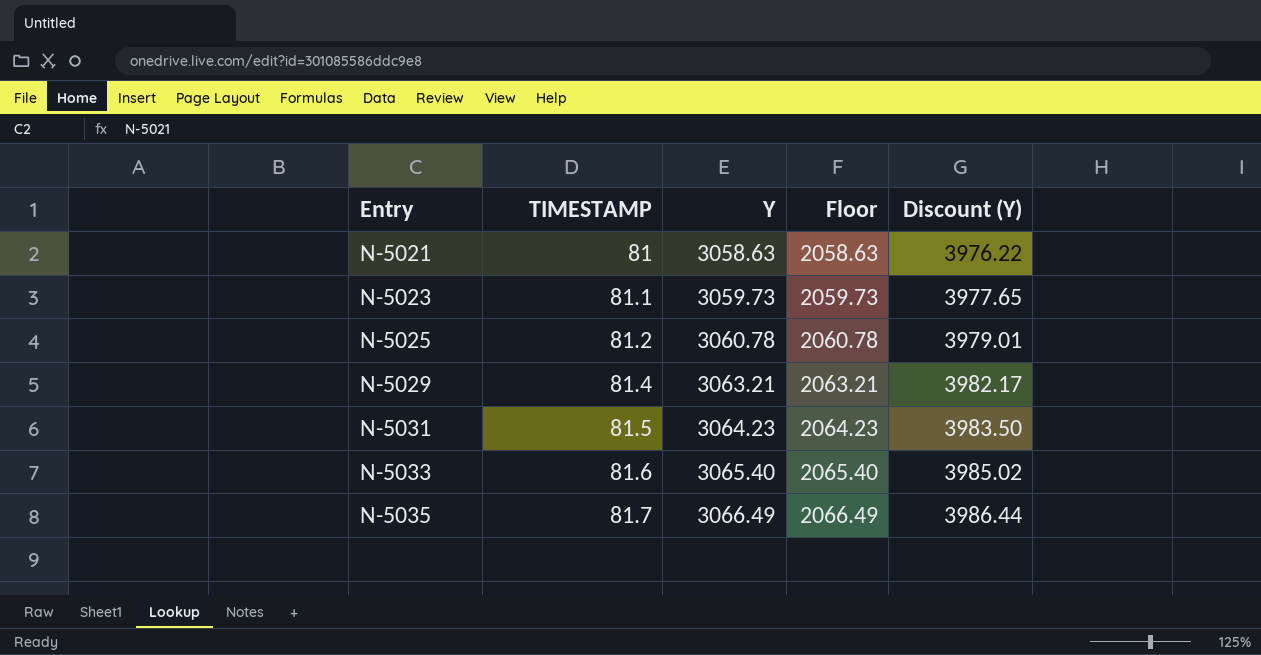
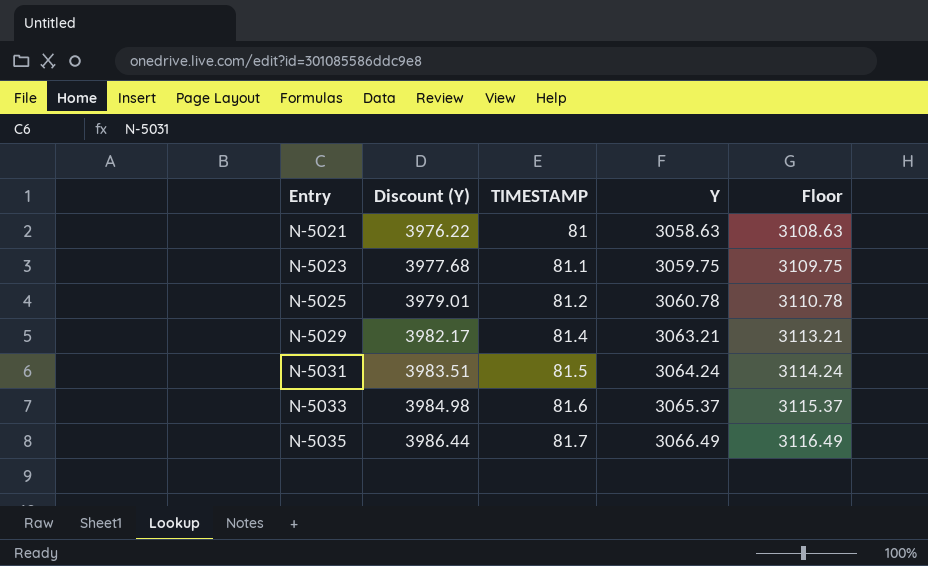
column Discount (Y) | position: 5 -> 2
column Floor | formula: [Y] - 1000 -> [Y] + 50
N-5023 | Discount (Y): 3977.65 -> 3977.68
N-5023 | Y: 3059.73 -> 3059.75
N-5031 | Discount (Y): 3983.50 -> 3983.51
N-5031 | Y: 3064.23 -> 3064.24
N-5033 | Discount (Y): 3985.02 -> 3984.98
N-5033 | Y: 3065.40 -> 3065.37

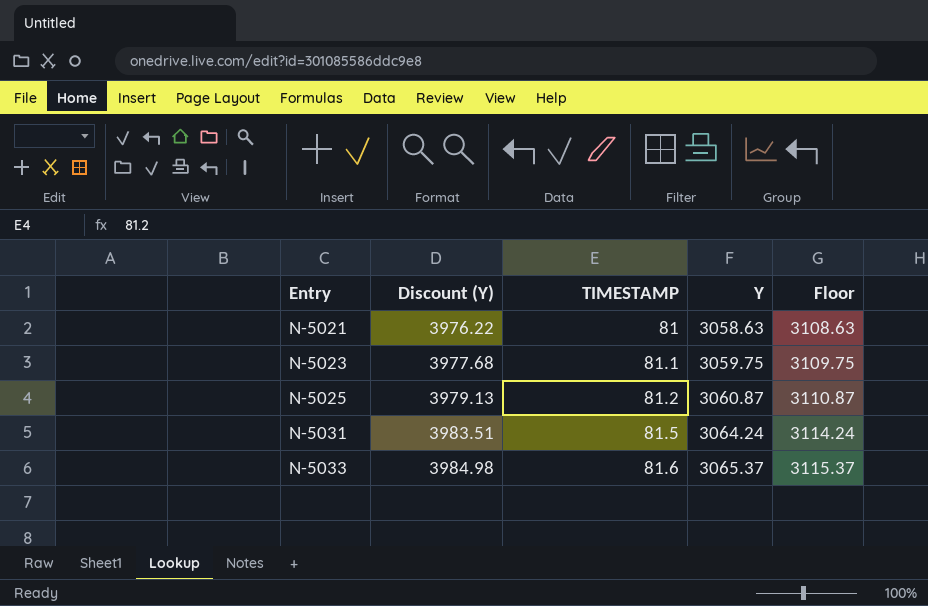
row N-5029: 3982.17 | 81.4 | 3063.21 | 3113.21 -> none
row N-5035: 3986.44 | 81.7 | 3066.49 | 3116.49 -> none
N-5025 | Discount (Y): 3979.01 -> 3979.13
N-5025 | Y: 3060.78 -> 3060.87
N-5025 | Floor: 3110.78 -> 3110.87

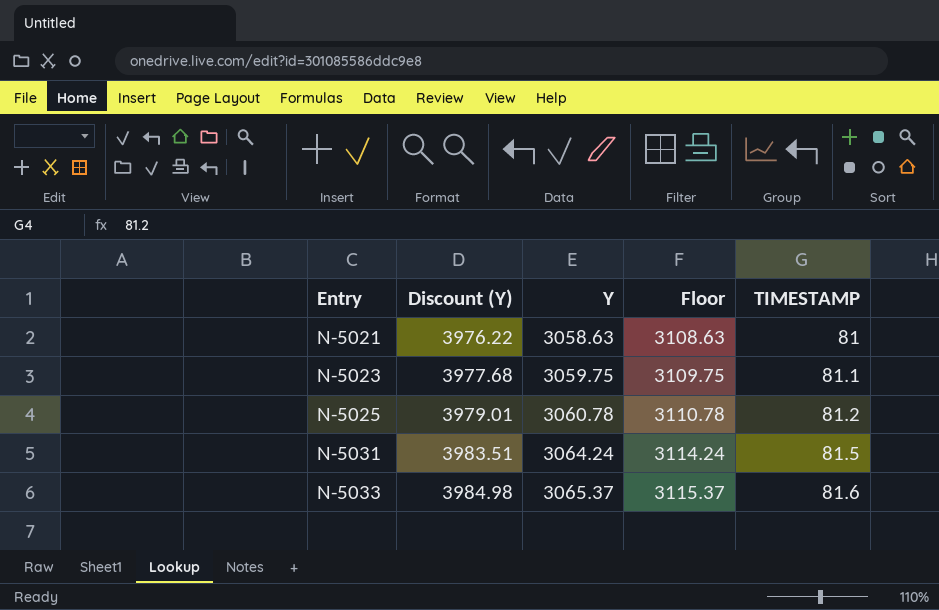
column TIMESTAMP | position: 3 -> 5
N-5025 | Discount (Y): 3979.13 -> 3979.01
N-5025 | Y: 3060.87 -> 3060.78
N-5025 | Floor: 3110.87 -> 3110.78

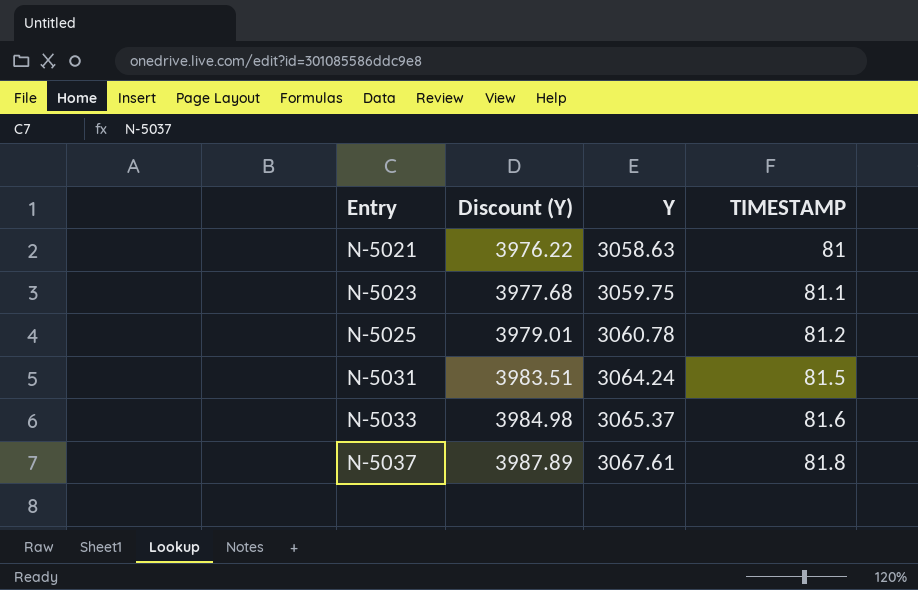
column Floor | formula: [Y] + 50 -> none
row N-5037: none -> 3987.89 | 3067.61 | 81.8

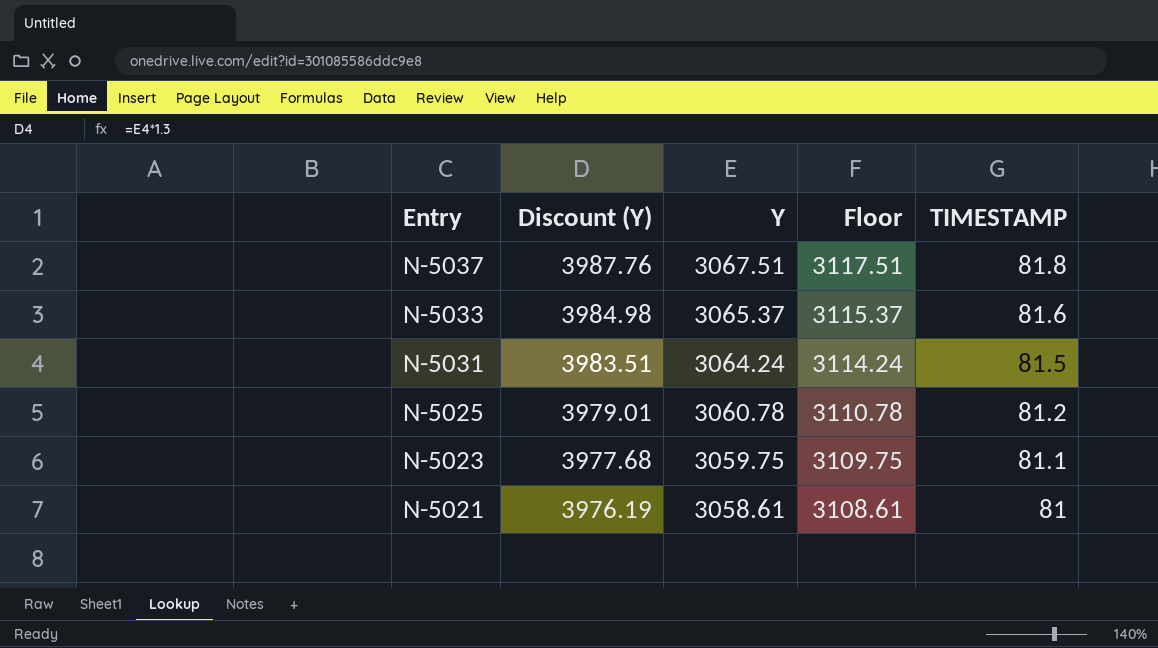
row order: Entry ascending -> Entry descending
column Floor | formula: none -> [Y] + 50
N-5037 | Discount (Y): 3987.89 -> 3987.76
N-5037 | Y: 3067.61 -> 3067.51
N-5021 | Discount (Y): 3976.22 -> 3976.19
N-5021 | Y: 3058.63 -> 3058.61

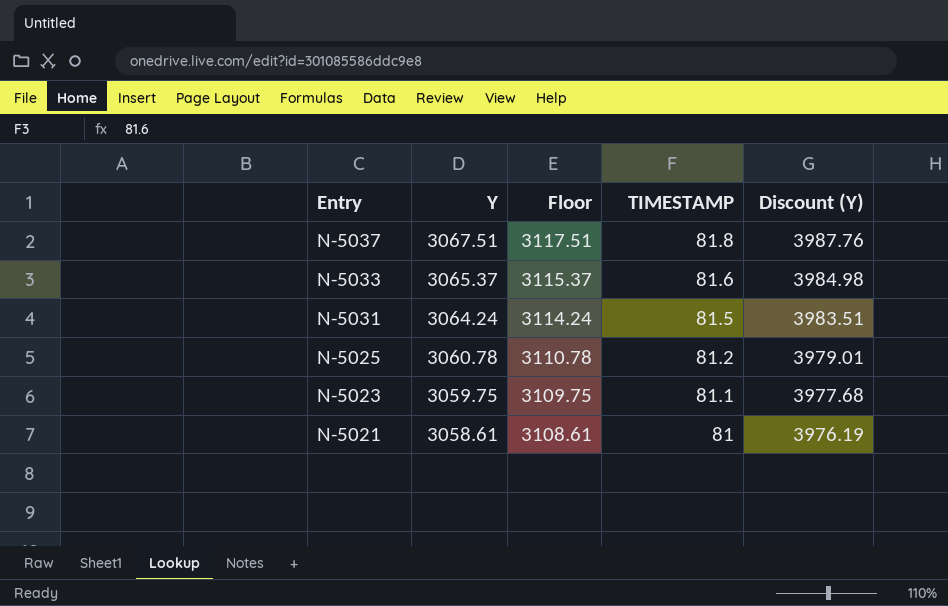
column Discount (Y) | position: 2 -> 5

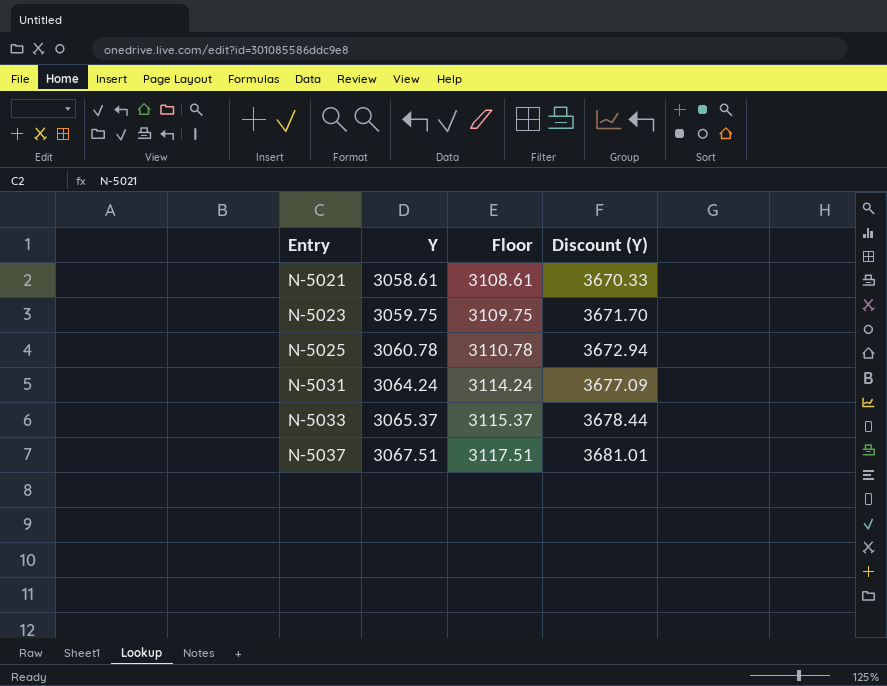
row order: Entry descending -> Entry ascending
column TIMESTAMP | position: 4 -> none
column Discount (Y) | formula: [Y] * 1.3 -> [Y] * 1.2

